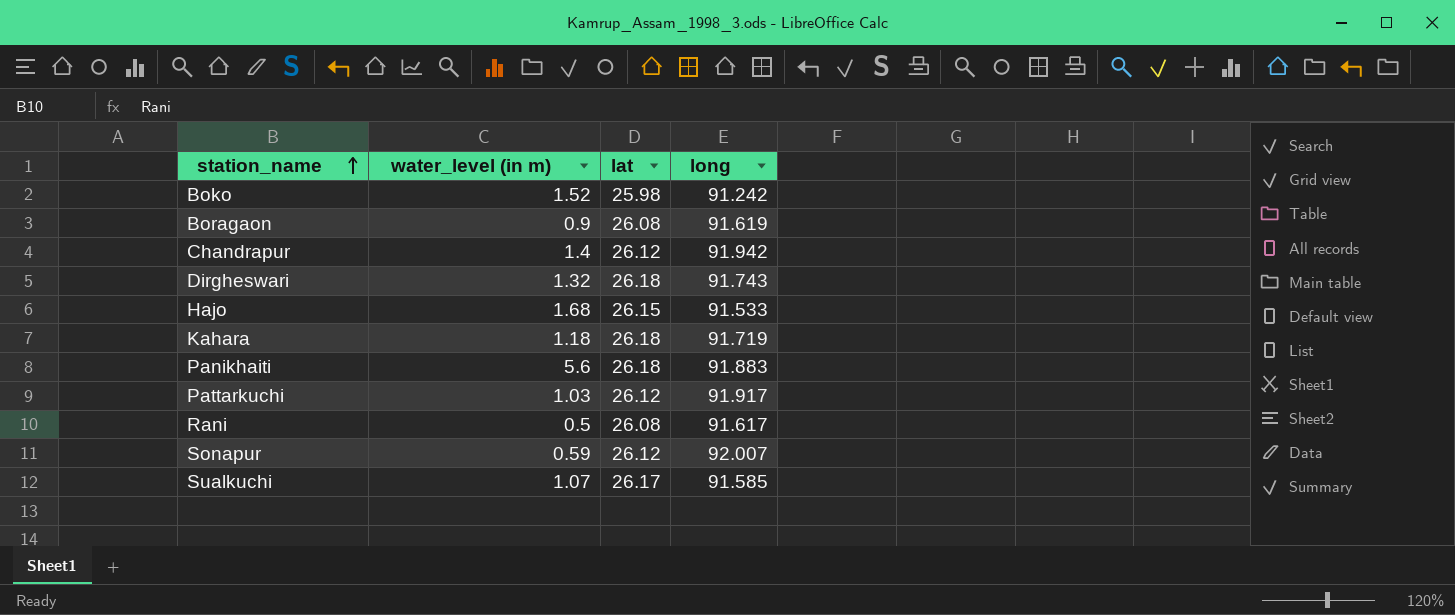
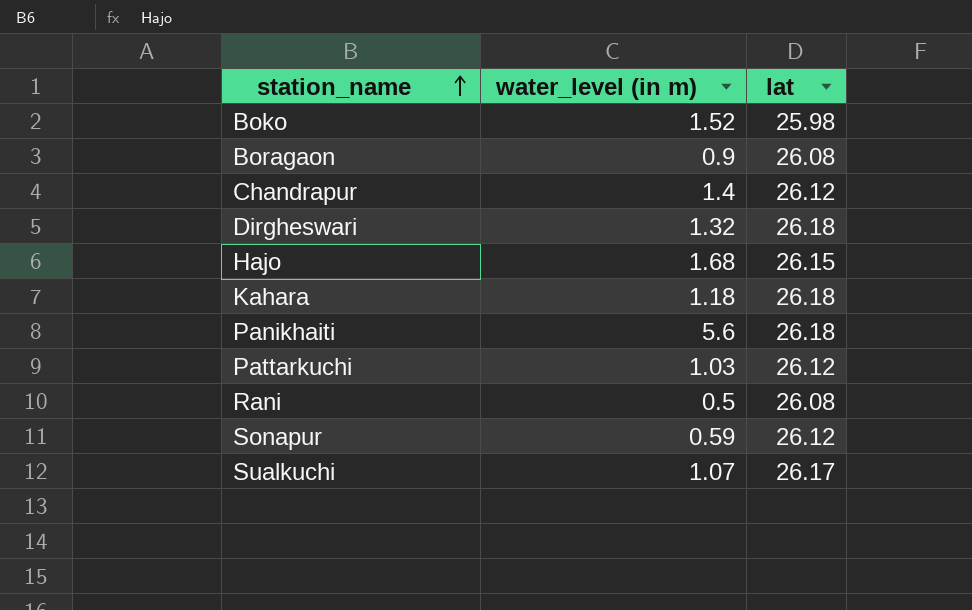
column long | position: 4 -> none

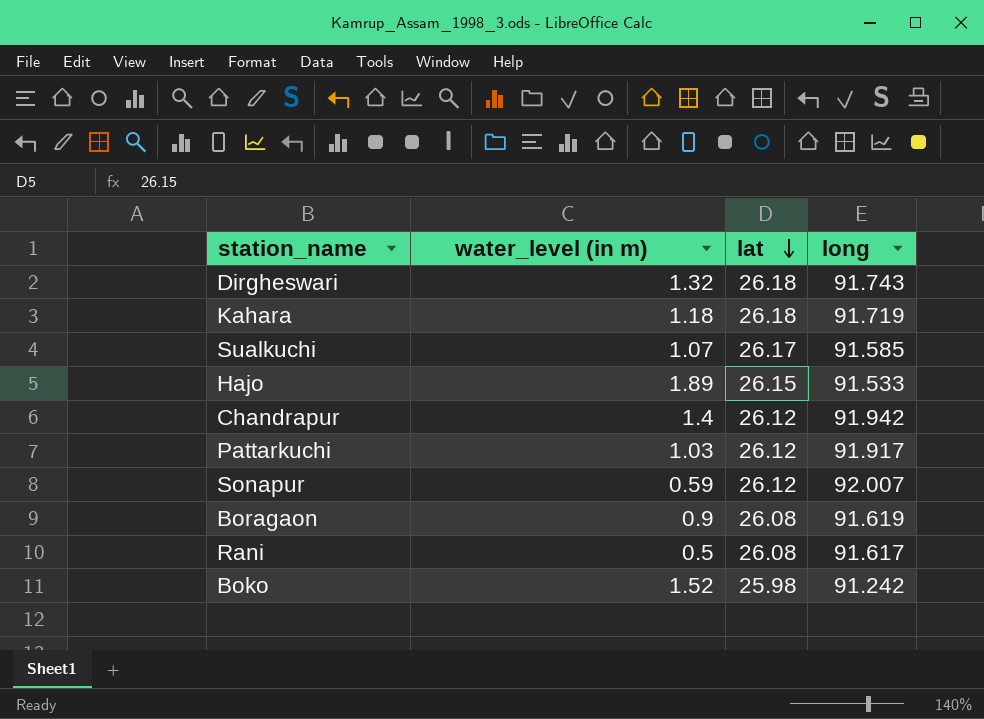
row order: station_name ascending -> lat descending
column long | position: none -> 4
row Panikhaiti: 5.6 | 26.18 -> none
Hajo | water_level (in m): 1.68 -> 1.89

